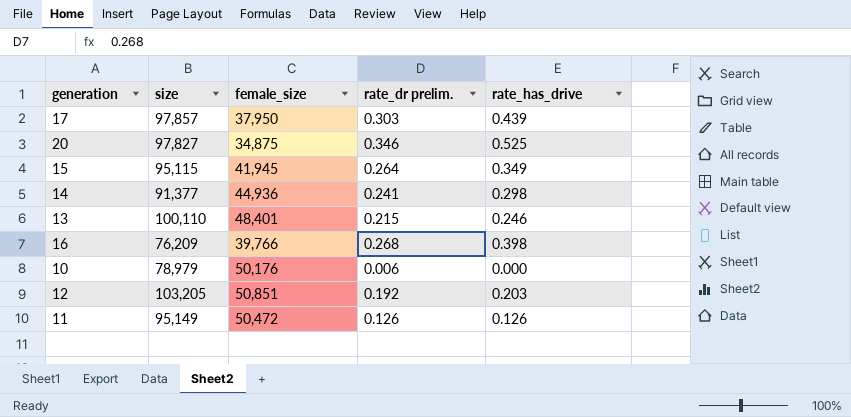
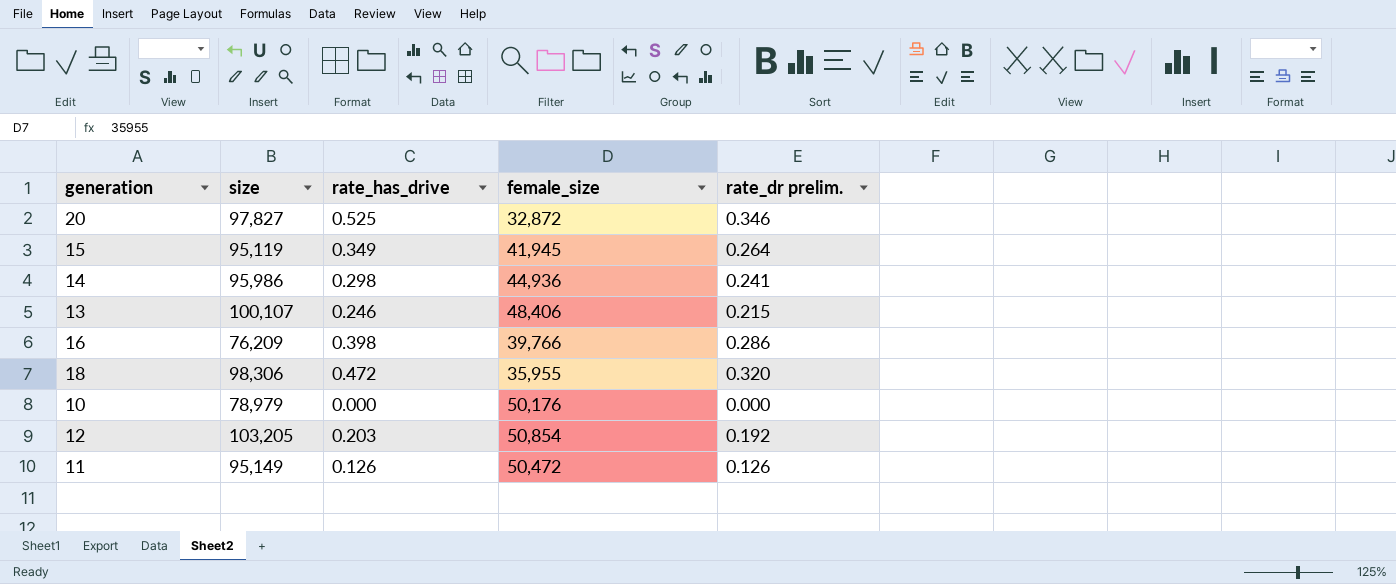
column rate_has_drive | position: 5 -> 3
row 17: 97,857 | 37,950 | 0.303 | 0.439 -> none
20 | female_size: 34,875 -> 32,872
15 | size: 95,115 -> 95,119
14 | size: 91,377 -> 95,986
13 | size: 100,110 -> 100,107
13 | female_size: 48,401 -> 48,406
16 | rate_dr prelim.: 0.268 -> 0.286
row 18: none -> 98,306 | 0.472 | 35,955 | 0.320
10 | rate_dr prelim.: 0.006 -> 0.000
12 | female_size: 50,851 -> 50,854

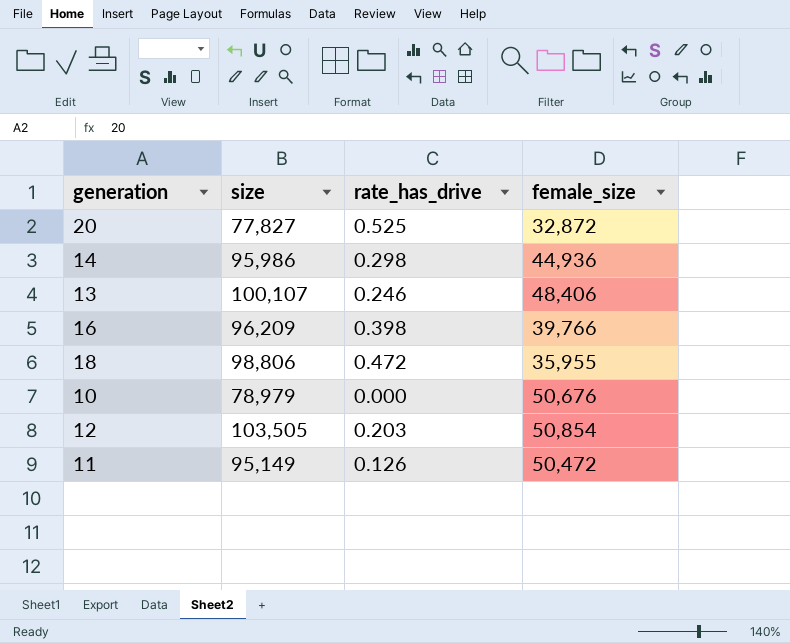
column rate_dr prelim. | position: 5 -> none
row 15: 95,119 | 0.349 | 41,945 | 0.264 -> none
20 | size: 97,827 -> 77,827
16 | size: 76,209 -> 96,209
18 | size: 98,306 -> 98,806
10 | female_size: 50,176 -> 50,676
12 | size: 103,205 -> 103,505

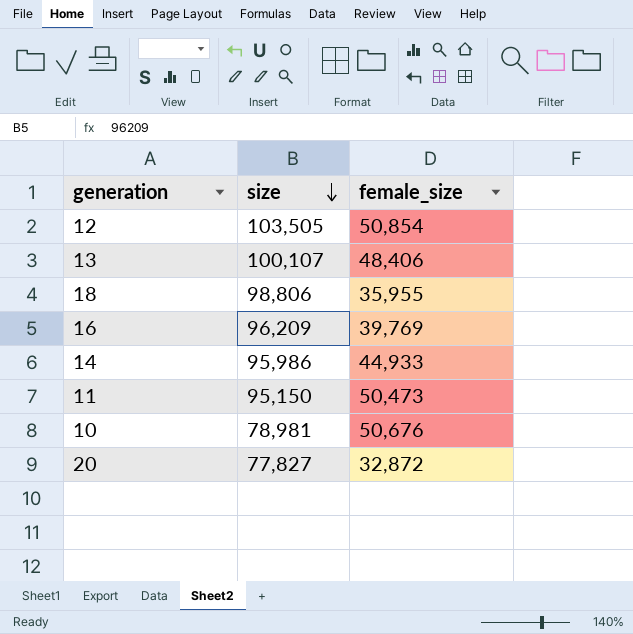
row order: none -> size descending
column rate_has_drive | position: 3 -> none
16 | female_size: 39,766 -> 39,769
14 | female_size: 44,936 -> 44,933
11 | size: 95,149 -> 95,150
11 | female_size: 50,472 -> 50,473
10 | size: 78,979 -> 78,981

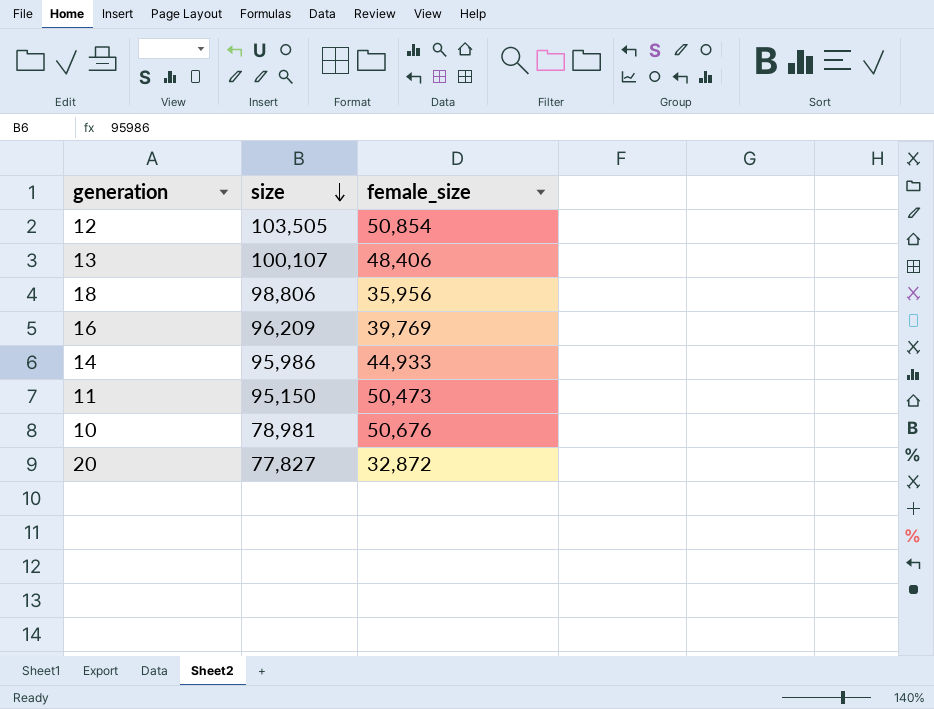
18 | female_size: 35,955 -> 35,956

